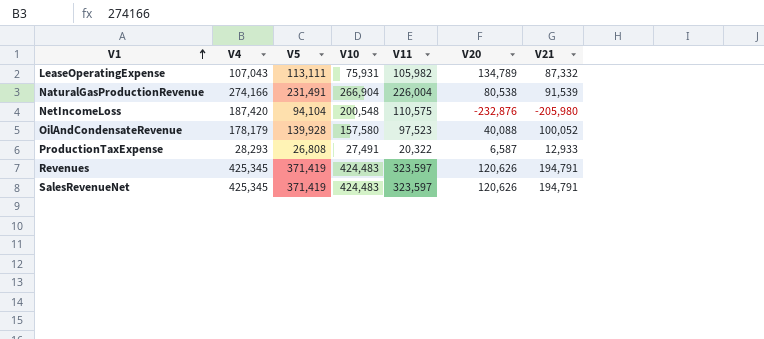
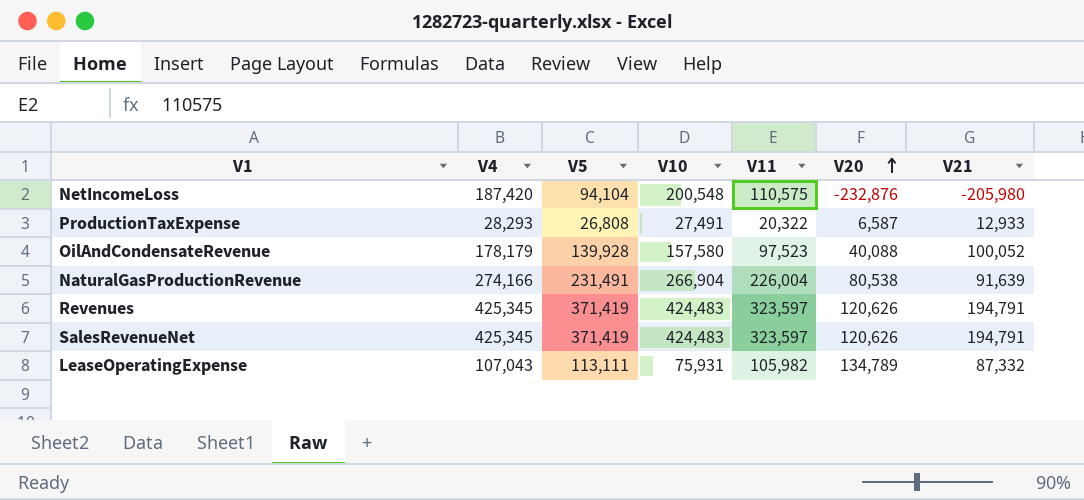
row order: V1 ascending -> V20 ascending
NaturalGasProductionRevenue | V21: 91,539 -> 91,639

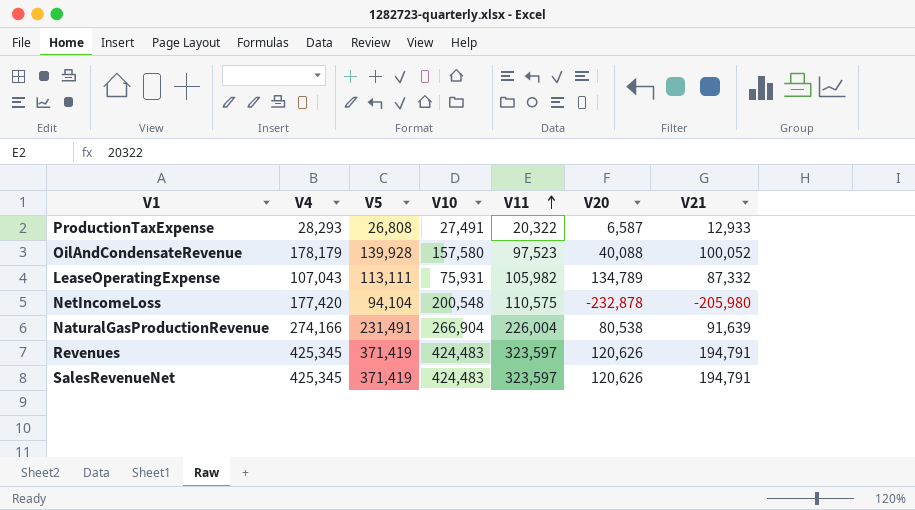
row order: V20 ascending -> V11 ascending
NetIncomeLoss | V4: 187,420 -> 177,420
NetIncomeLoss | V20: -232,876 -> -232,878

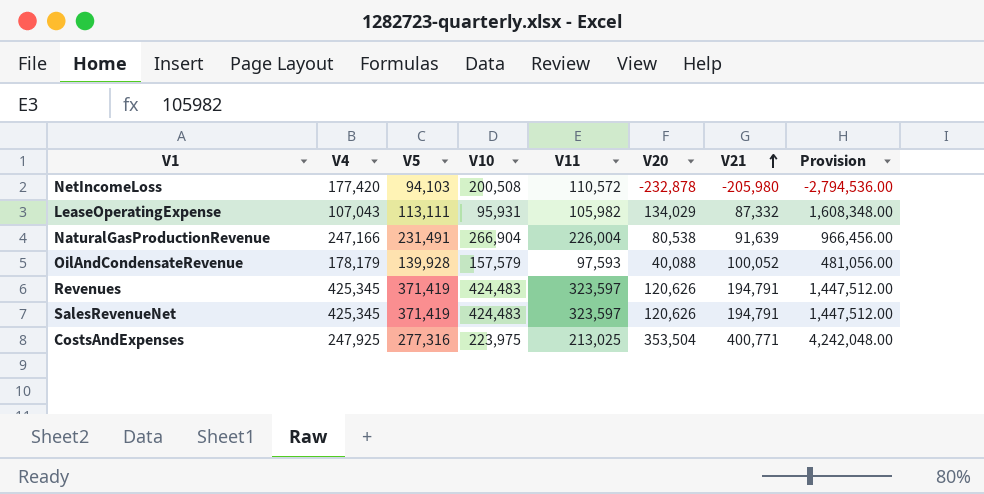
row order: V11 ascending -> V21 ascending
column Provision | formula: none -> [V20] * 12
row ProductionTaxExpense: 28,293 | 26,808 | 27,491 | 20,322 | 6,587 | 12,933 -> none
NetIncomeLoss | V5: 94,104 -> 94,103
NetIncomeLoss | V10: 200,548 -> 200,508
NetIncomeLoss | V11: 110,575 -> 110,572
LeaseOperatingExpense | V10: 75,931 -> 95,931
LeaseOperatingExpense | V20: 134,789 -> 134,029
NaturalGasProductionRevenue | V4: 274,166 -> 247,166
OilAndCondensateRevenue | V10: 157,580 -> 157,579
OilAndCondensateRevenue | V11: 97,523 -> 97,593
row CostsAndExpenses: none -> 247,925 | 277,316 | 223,975 | 213,025 | 353,504 | 400,771 | 4,242,048.00

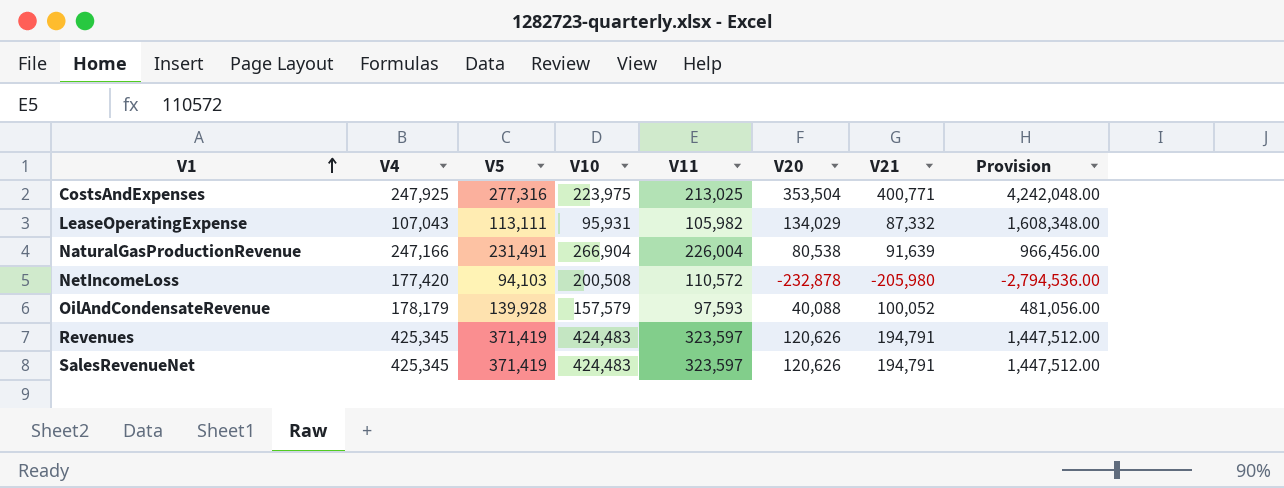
row order: V21 ascending -> V1 ascending

